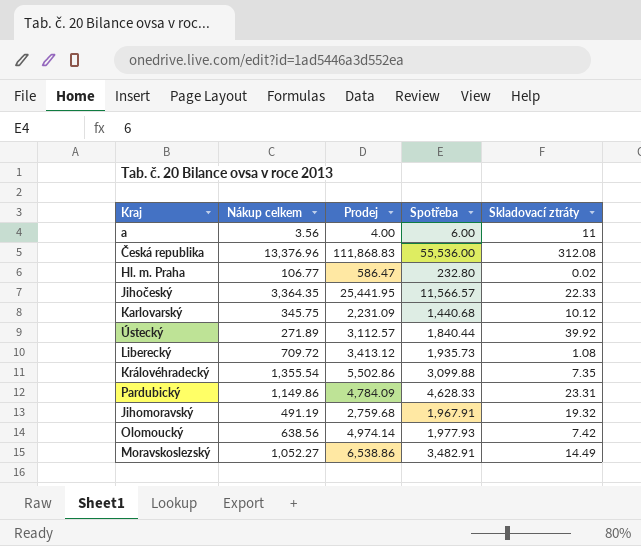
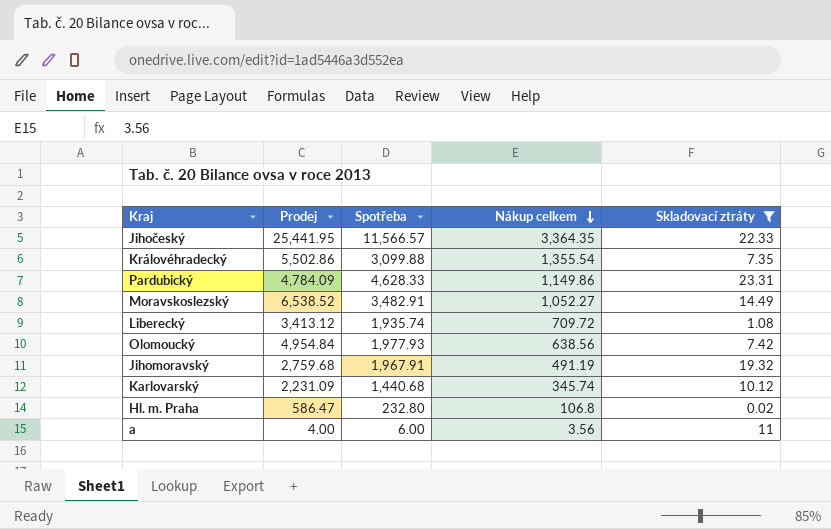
filter: none -> Skladovací ztráty <= 23.31
row order: none -> Nákup celkem descending
column Nákup celkem | position: 2 -> 4
Moravskoslezský | Prodej: 6,538.86 -> 6,538.52
Liberecký | Spotřeba: 1,935.73 -> 1,935.74
Olomoucký | Prodej: 4,974.14 -> 4,954.84
Karlovarský | Nákup celkem: 345.75 -> 345.74
Hl. m. Praha | Nákup celkem: 106.77 -> 106.8

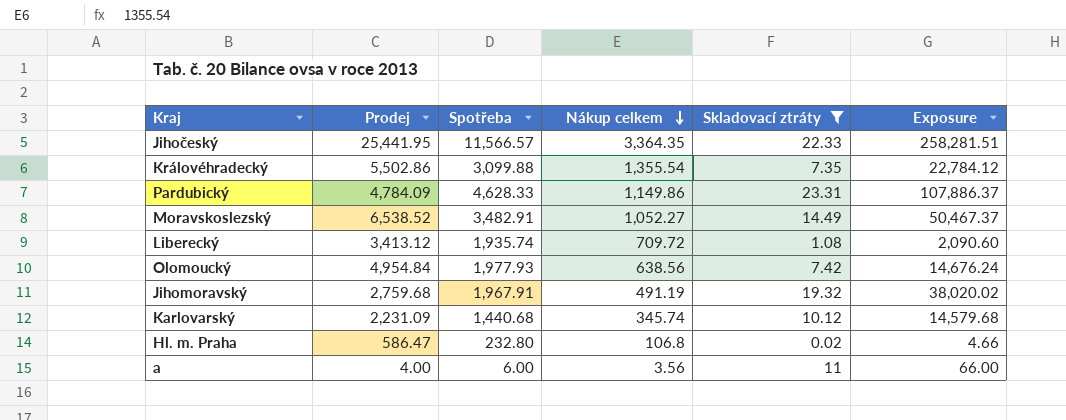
column Exposure | formula: none -> [Spotřeba] * [Skladovací ztráty]

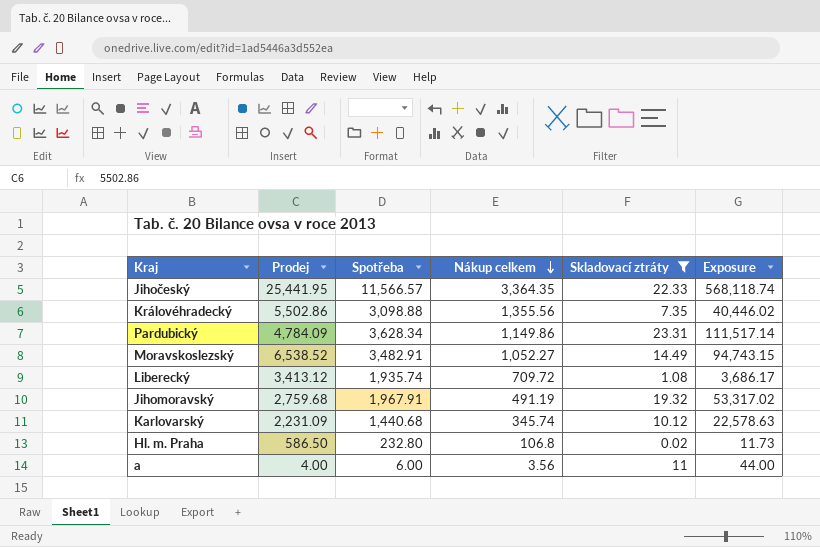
column Exposure | formula: [Spotřeba] * [Skladovací ztráty] -> [Prodej] * [Skladovací ztráty]
row Olomoucký: 4,954.84 | 1,977.93 | 638.56 | 7.42 | 14,676.24 -> none
Královéhradecký | Spotřeba: 3,099.88 -> 3,098.88
Královéhradecký | Nákup celkem: 1,355.54 -> 1,355.56
Pardubický | Spotřeba: 4,628.33 -> 3,628.34
Hl. m. Praha | Prodej: 586.47 -> 586.50

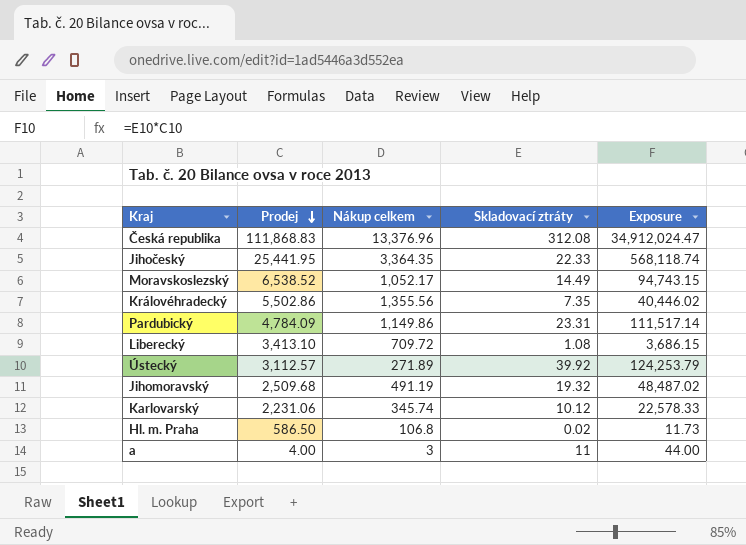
filter: Skladovací ztráty <= 23.31 -> none
row order: Nákup celkem descending -> Prodej descending
column Spotřeba | position: 3 -> none
Moravskoslezský | Nákup celkem: 1,052.27 -> 1,052.17
Liberecký | Prodej: 3,413.12 -> 3,413.10
Liberecký | Exposure: 3,686.17 -> 3,686.15
Jihomoravský | Prodej: 2,759.68 -> 2,509.68
Jihomoravský | Exposure: 53,317.02 -> 48,487.02
Karlovarský | Prodej: 2,231.09 -> 2,231.06
Karlovarský | Exposure: 22,578.63 -> 22,578.33
a | Nákup celkem: 3.56 -> 3

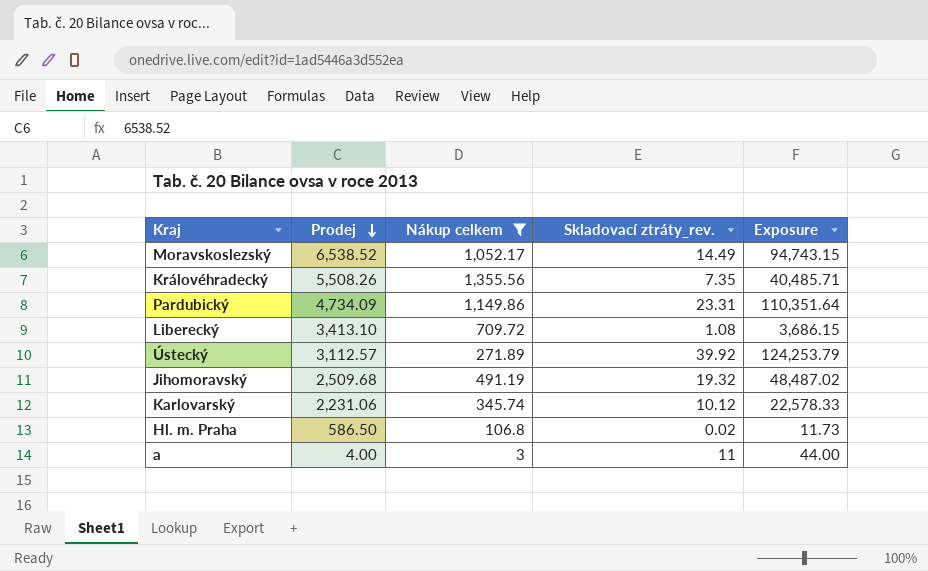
filter: none -> Nákup celkem <= 1,355.56
column name: Skladovací ztráty -> Skladovací ztráty_rev.
Královéhradecký | Prodej: 5,502.86 -> 5,508.26
Královéhradecký | Exposure: 40,446.02 -> 40,485.71
Pardubický | Prodej: 4,784.09 -> 4,734.09
Pardubický | Exposure: 111,517.14 -> 110,351.64

